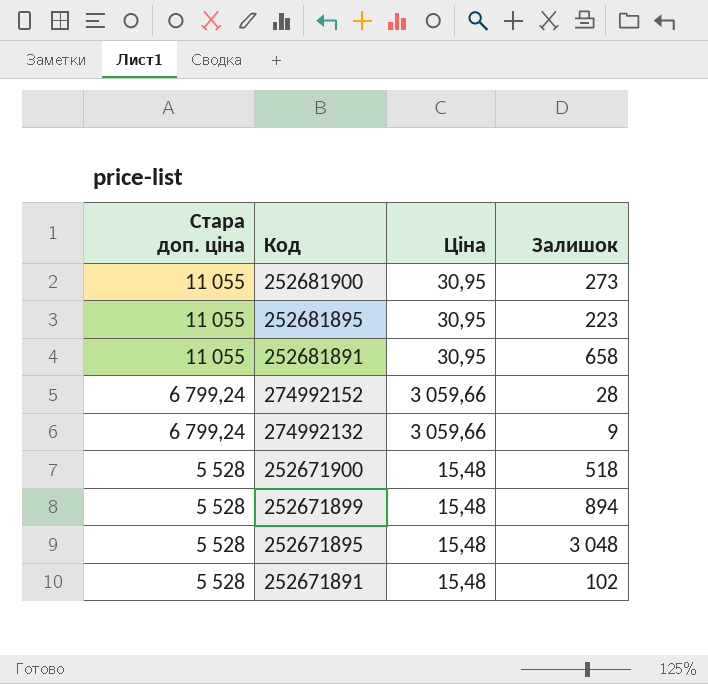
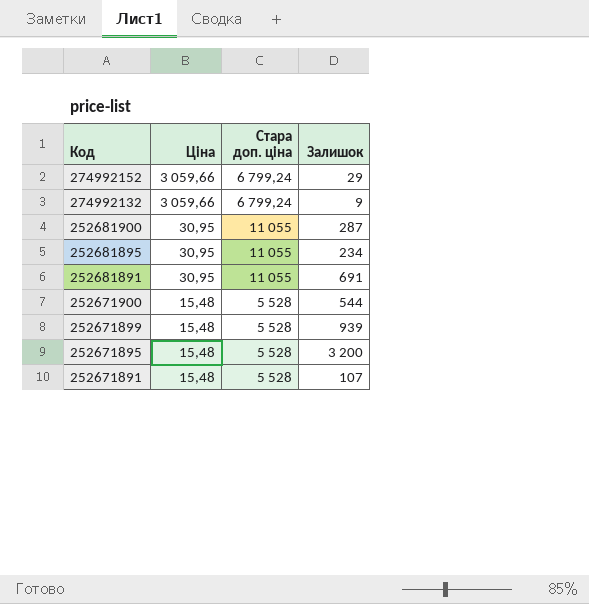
row order: Стара доп. ціна descending -> Код descending
column Стара доп. ціна | position: 1 -> 3
274992152 | Залишок: 28 -> 29
252681900 | Залишок: 273 -> 287
252681895 | Залишок: 223 -> 234
252681891 | Залишок: 658 -> 691
252671900 | Залишок: 518 -> 544
252671899 | Залишок: 894 -> 939
252671895 | Залишок: 3 048 -> 3 200
252671891 | Залишок: 102 -> 107

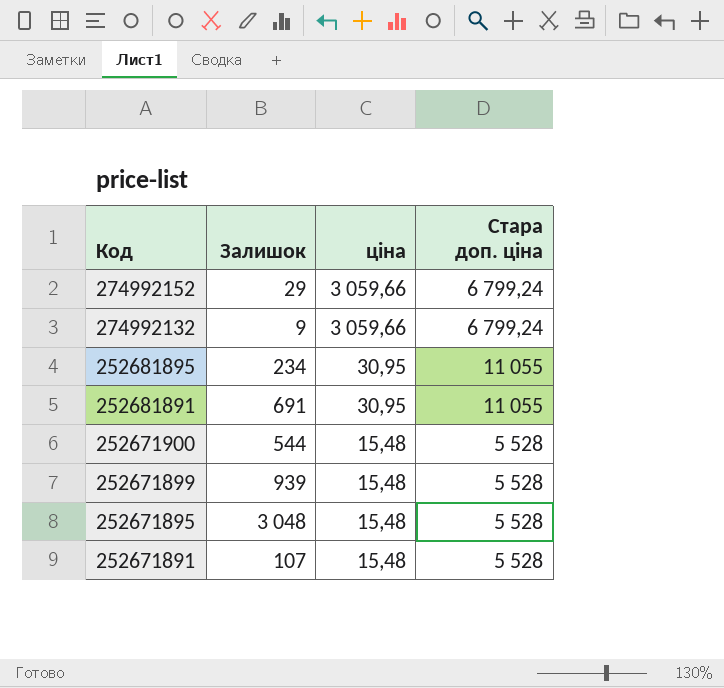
column Залишок | position: 4 -> 2
column name: Ціна -> ціна
row 252681900: 30,95 | 11 055 | 287 -> none
252671895 | Залишок: 3 200 -> 3 048

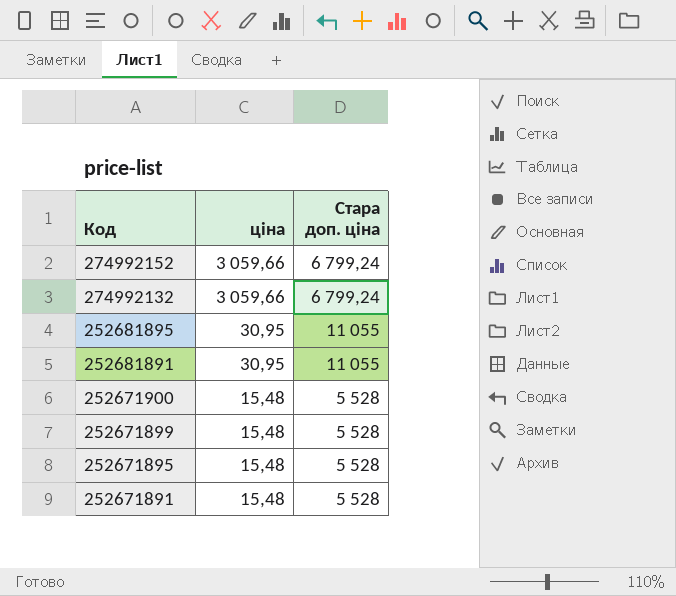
column Залишок | position: 2 -> none

